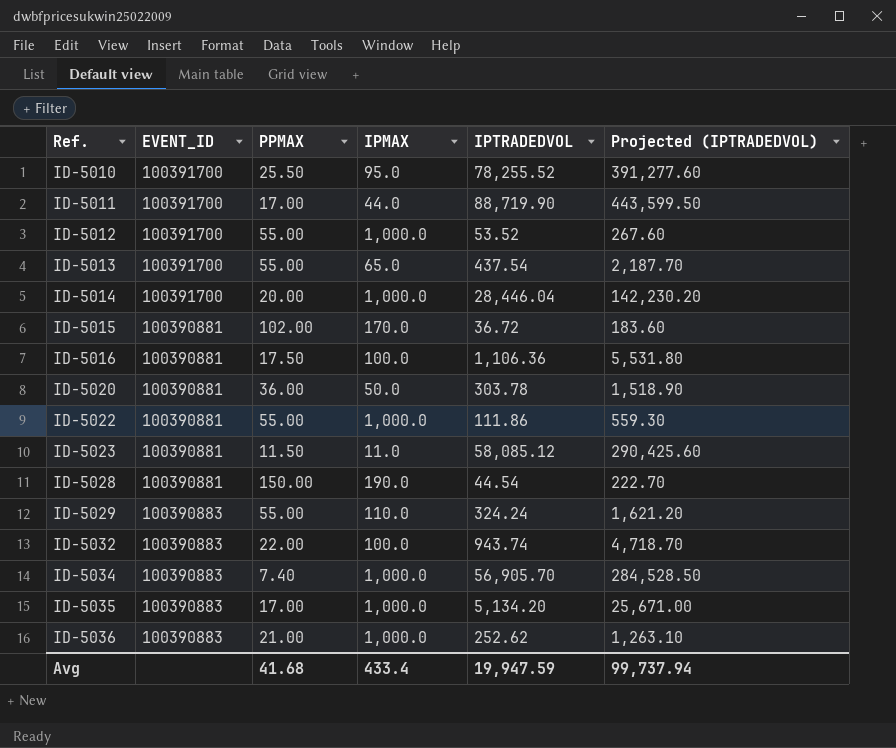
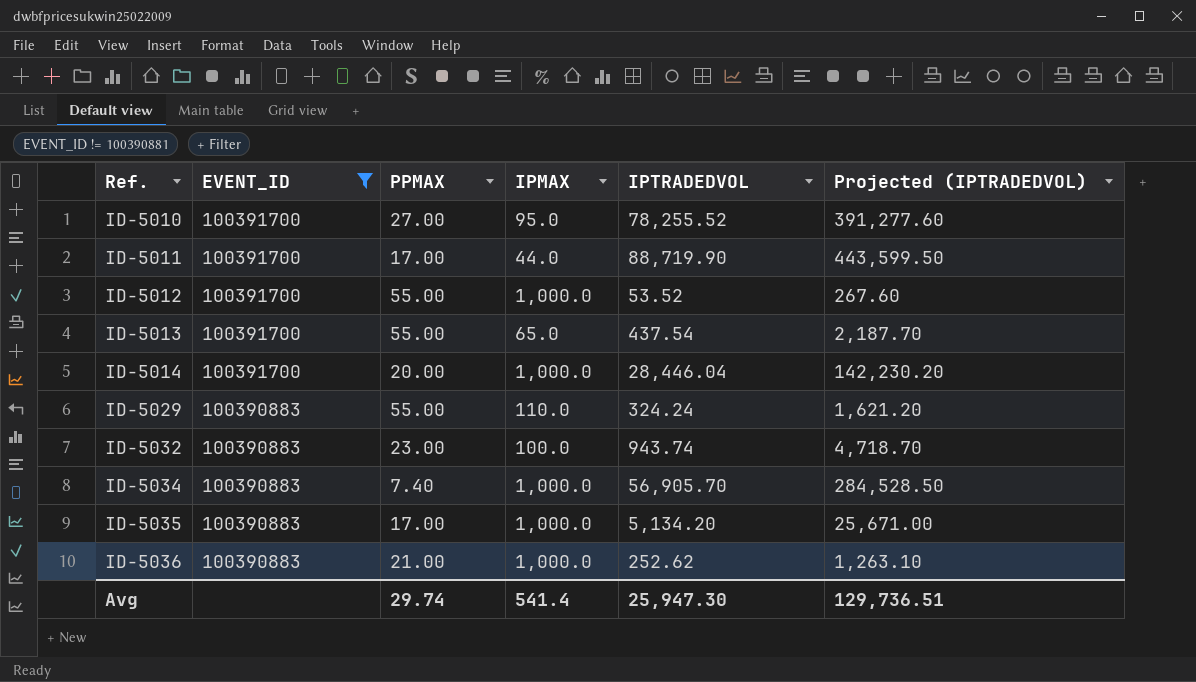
filter: none -> EVENT_ID != 100390881
ID-5010 | PPMAX: 25.50 -> 27.00
ID-5032 | PPMAX: 22.00 -> 23.00
Avg | PPMAX: 41.68 -> 29.74
Avg | IPMAX: 433.4 -> 541.4
Avg | IPTRADEDVOL: 19,947.59 -> 25,947.30
Avg | Projected (IPTRADEDVOL): 99,737.94 -> 129,736.51

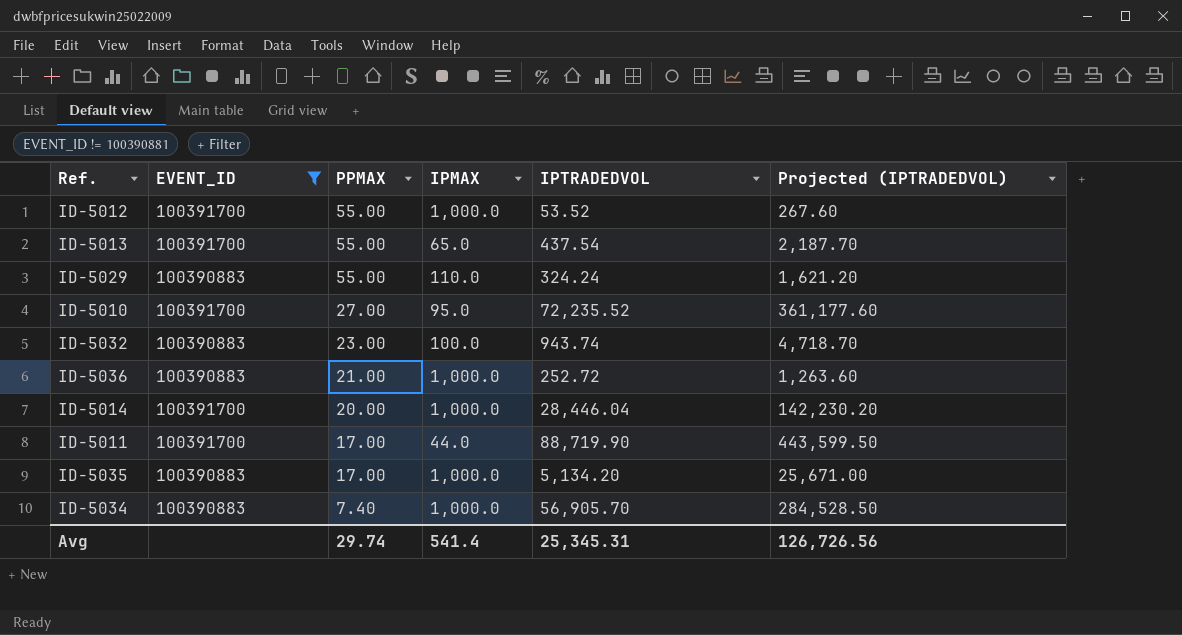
row order: Ref. ascending -> PPMAX descending
ID-5010 | IPTRADEDVOL: 78,255.52 -> 72,235.52
ID-5010 | Projected (IPTRADEDVOL): 391,277.60 -> 361,177.60
ID-5036 | IPTRADEDVOL: 252.62 -> 252.72
ID-5036 | Projected (IPTRADEDVOL): 1,263.10 -> 1,263.60
Avg | IPTRADEDVOL: 25,947.30 -> 25,345.31
Avg | Projected (IPTRADEDVOL): 129,736.51 -> 126,726.56

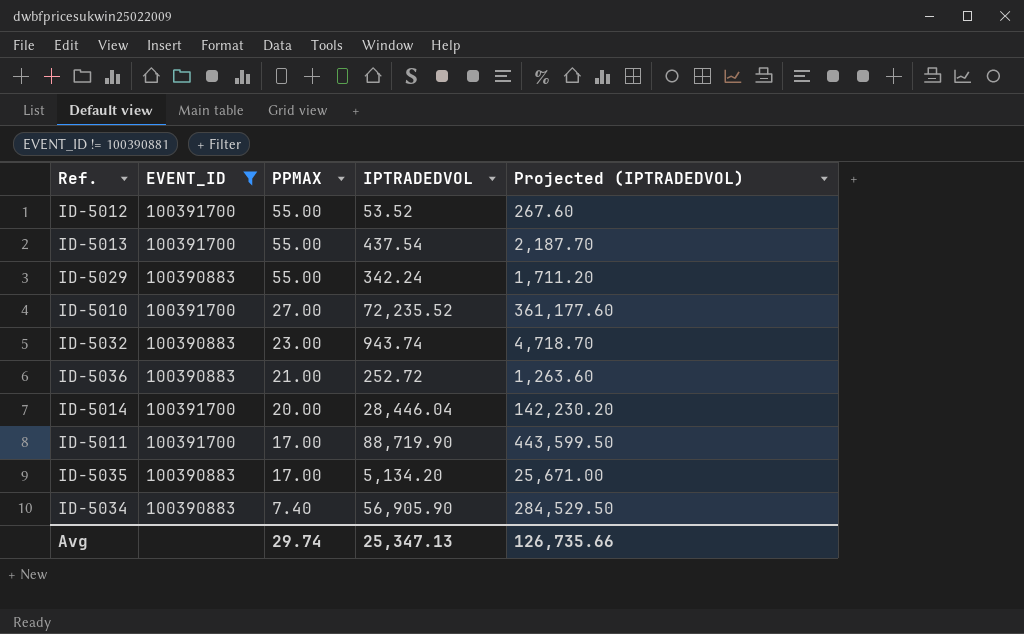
column IPMAX | position: 4 -> none
ID-5029 | IPTRADEDVOL: 324.24 -> 342.24
ID-5029 | Projected (IPTRADEDVOL): 1,621.20 -> 1,711.20
ID-5034 | IPTRADEDVOL: 56,905.70 -> 56,905.90
ID-5034 | Projected (IPTRADEDVOL): 284,528.50 -> 284,529.50
Avg | IPTRADEDVOL: 25,345.31 -> 25,347.13
Avg | Projected (IPTRADEDVOL): 126,726.56 -> 126,735.66

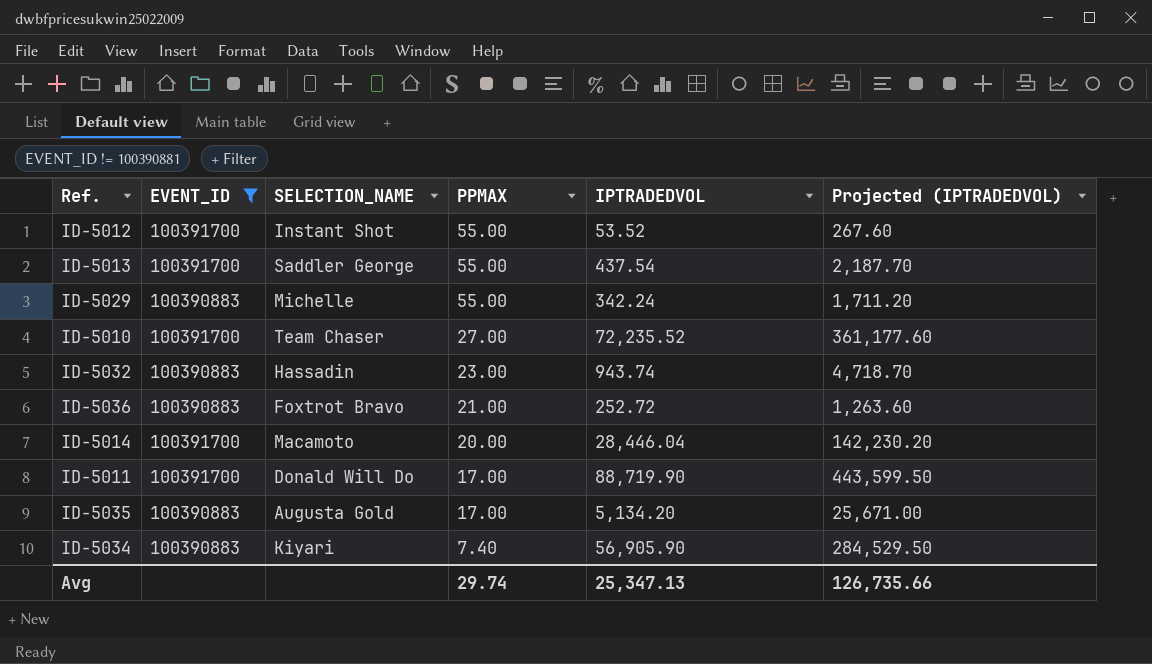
column SELECTION_NAME | position: none -> 3

